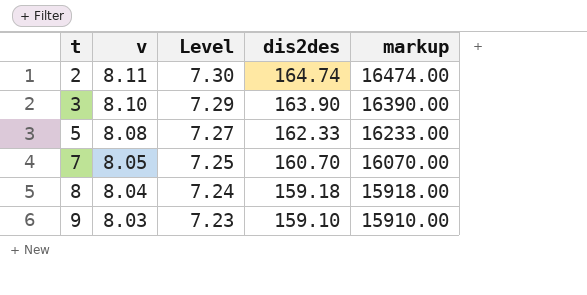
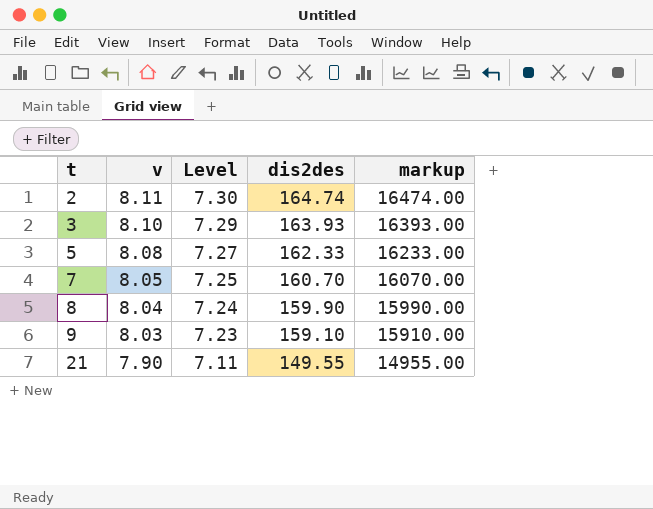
3 | dis2des: 163.90 -> 163.93
3 | markup: 16390.00 -> 16393.00
8 | dis2des: 159.18 -> 159.90
8 | markup: 15918.00 -> 15990.00
row 21: none -> 7.90 | 7.11 | 149.55 | 14955.00

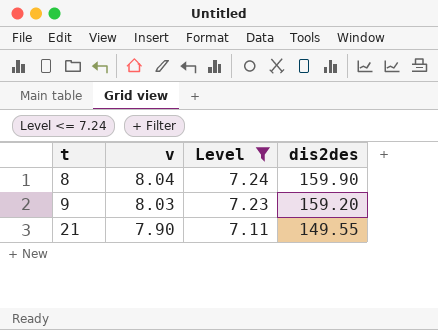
filter: none -> Level <= 7.24
column markup | formula: [dis2des] * 100 -> none
9 | dis2des: 159.10 -> 159.20

